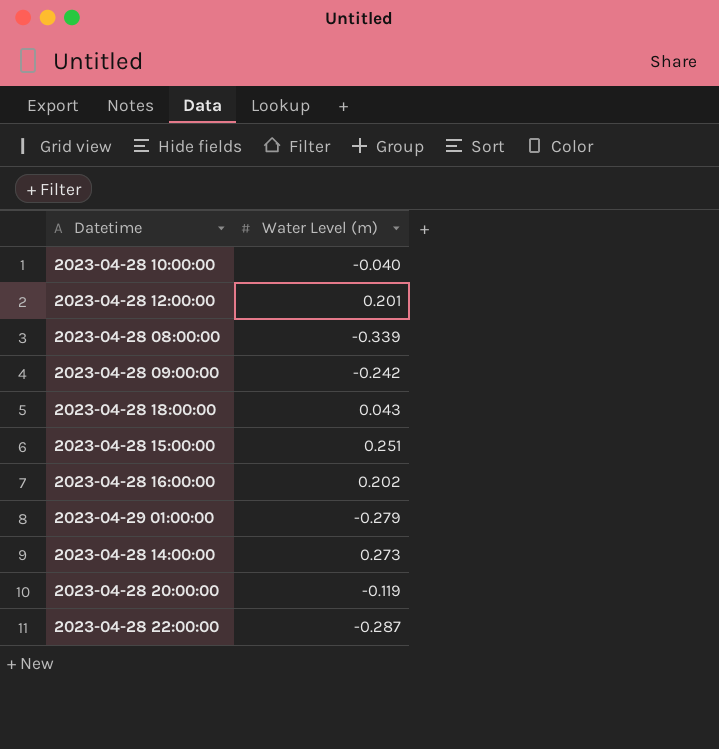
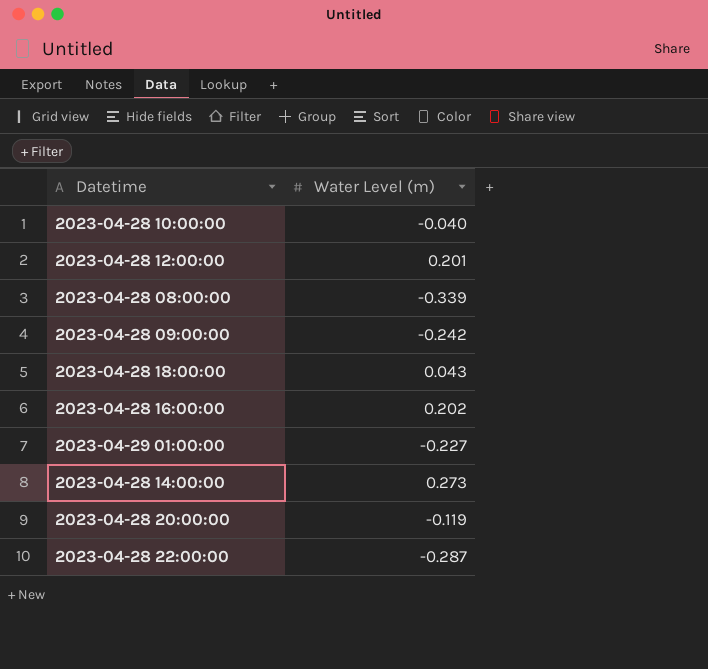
row 2023-04-28 15:00:00: 0.251 -> none
2023-04-29 01:00:00 | Water Level (m): -0.279 -> -0.227

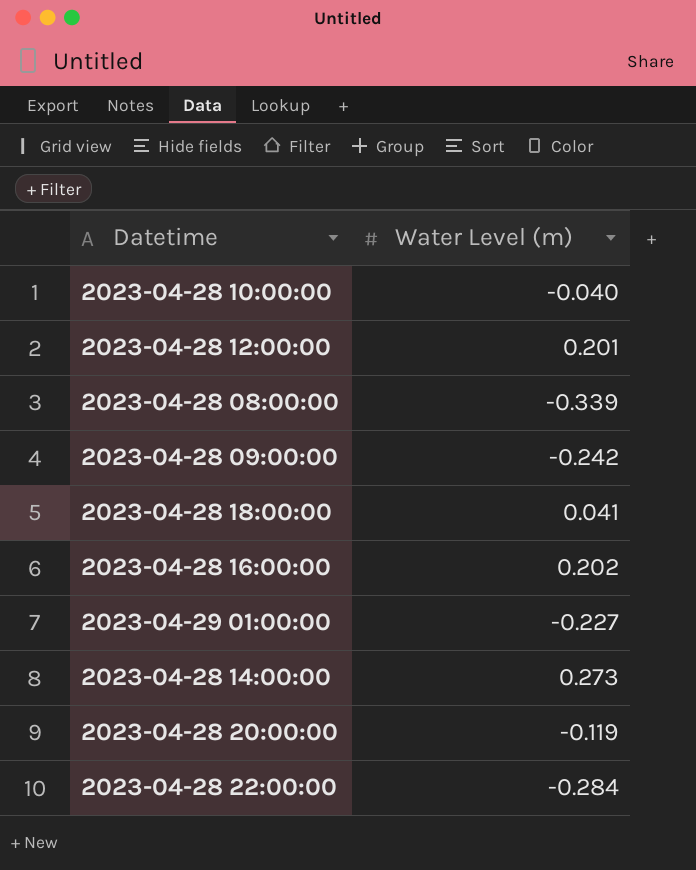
2023-04-28 18:00:00 | Water Level (m): 0.043 -> 0.041
2023-04-28 22:00:00 | Water Level (m): -0.287 -> -0.284

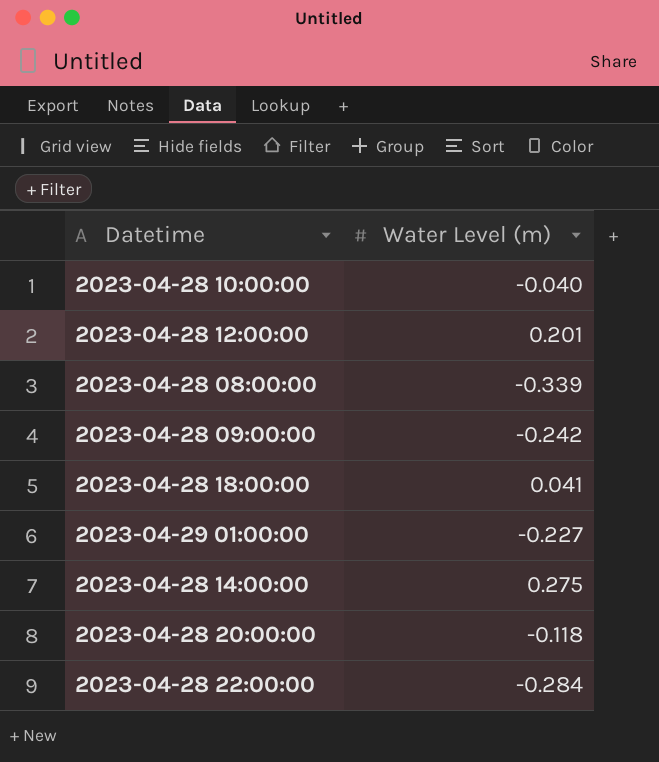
row 2023-04-28 16:00:00: 0.202 -> none
2023-04-28 14:00:00 | Water Level (m): 0.273 -> 0.275
2023-04-28 20:00:00 | Water Level (m): -0.119 -> -0.118

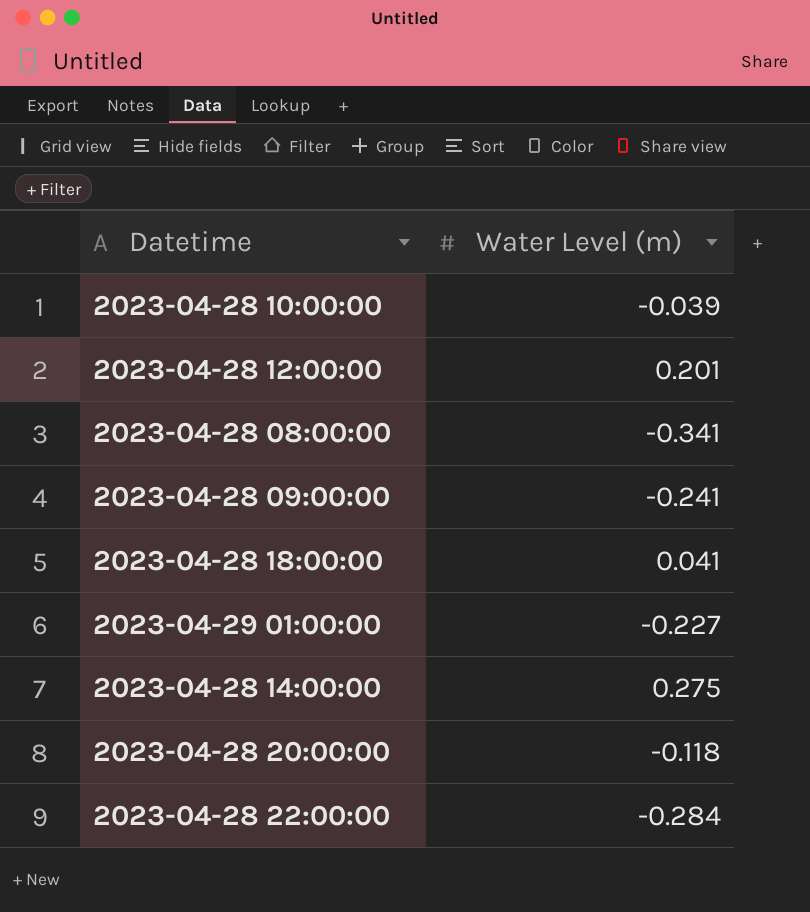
2023-04-28 10:00:00 | Water Level (m): -0.040 -> -0.039
2023-04-28 08:00:00 | Water Level (m): -0.339 -> -0.341
2023-04-28 09:00:00 | Water Level (m): -0.242 -> -0.241

